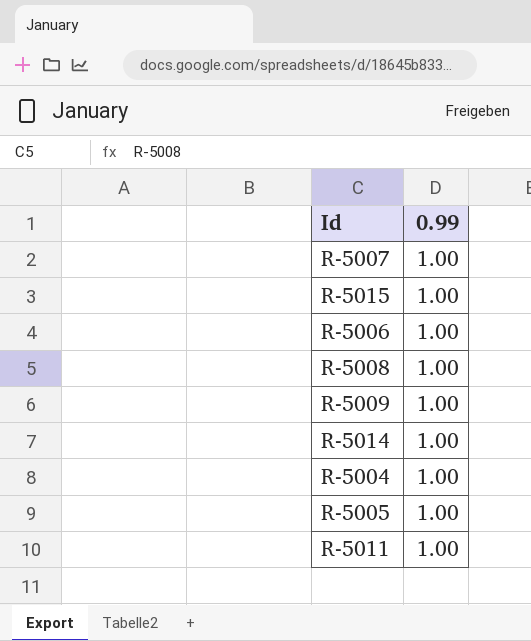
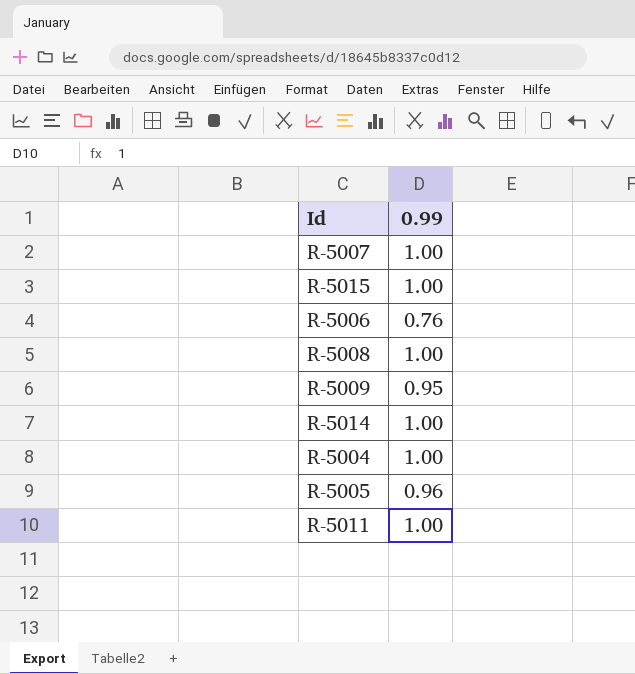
R-5006 | 0.99: 1.00 -> 0.76
R-5009 | 0.99: 1.00 -> 0.95
R-5005 | 0.99: 1.00 -> 0.96

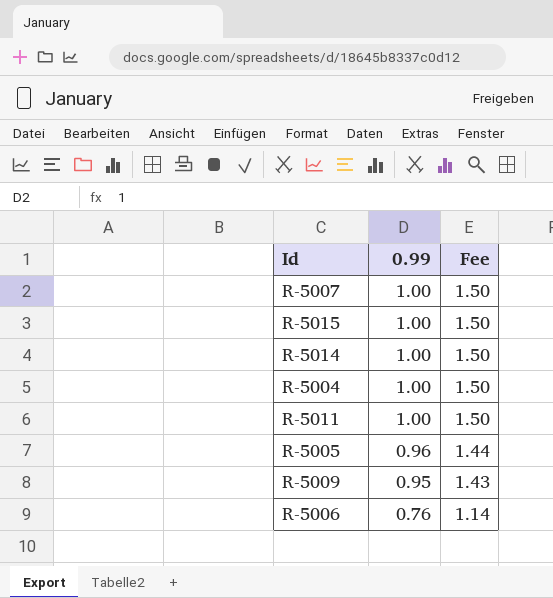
row order: none -> 0.99 descending
column Fee | formula: none -> [0.99] * 1.5
row R-5008: 1.00 -> none

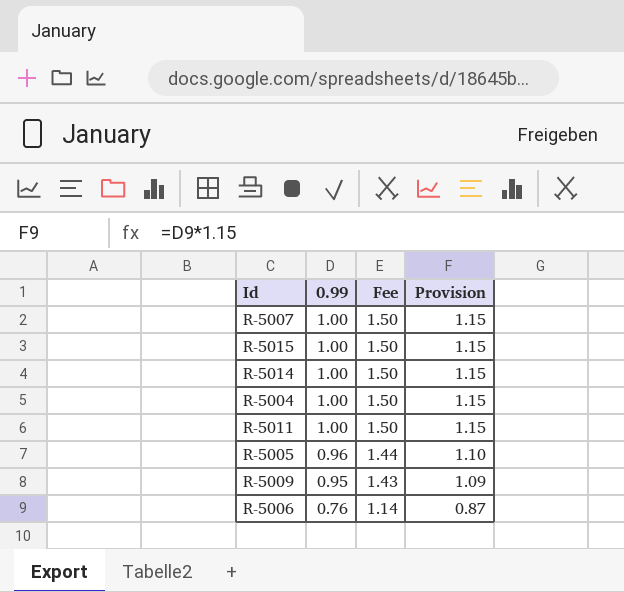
column Provision | formula: none -> [0.99] * 1.15

